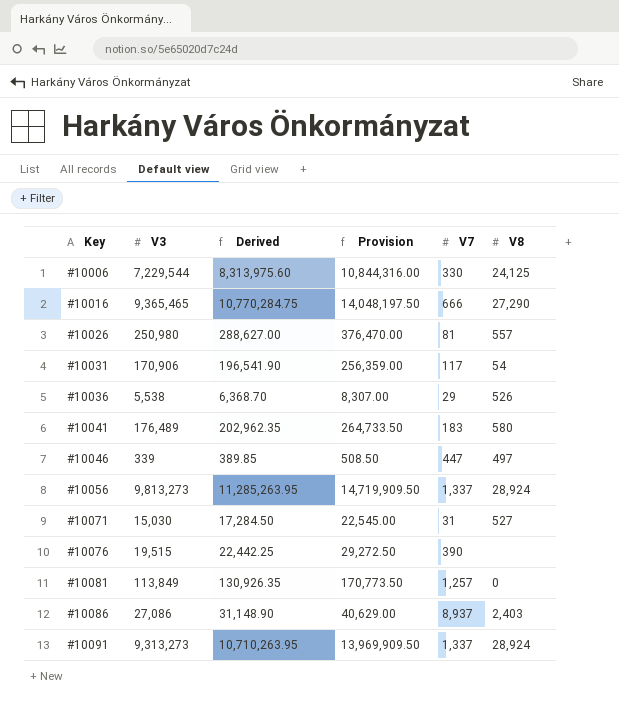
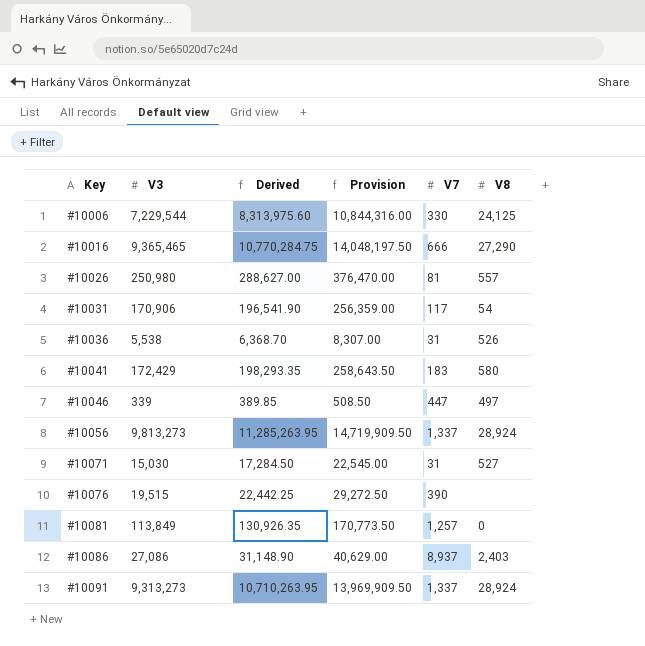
#10036 | V7: 29 -> 31
#10041 | V3: 176,489 -> 172,429
#10041 | Derived: 202,962.35 -> 198,293.35
#10041 | Provision: 264,733.50 -> 258,643.50

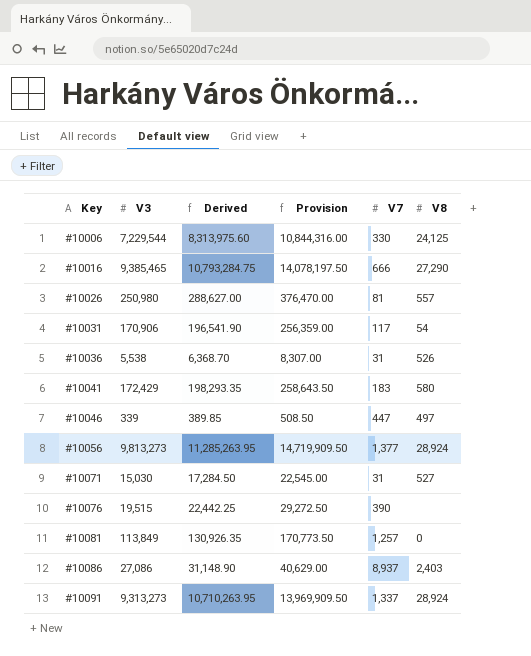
#10016 | V3: 9,365,465 -> 9,385,465
#10016 | Derived: 10,770,284.75 -> 10,793,284.75
#10016 | Provision: 14,048,197.50 -> 14,078,197.50
#10056 | V7: 1,337 -> 1,377

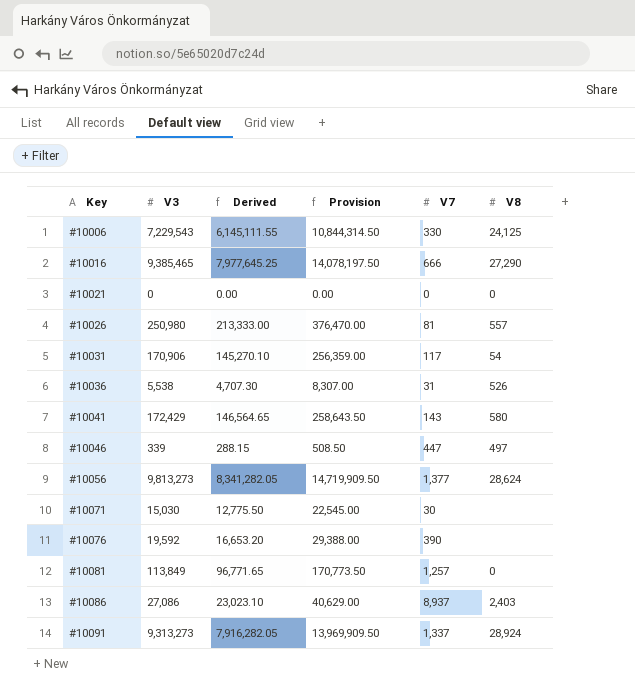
column Derived | formula: [V3] * 1.15 -> [V3] * 0.85
#10006 | V3: 7,229,544 -> 7,229,543
#10006 | Provision: 10,844,316.00 -> 10,844,314.50
row #10021: none -> 0 | 0.00 | 0.00 | 0 | 0
#10041 | V7: 183 -> 143
#10056 | V8: 28,924 -> 28,624
#10071 | V7: 31 -> 30
#10071 | V8: 527 -> none
#10076 | V3: 19,515 -> 19,592
#10076 | Provision: 29,272.50 -> 29,388.00

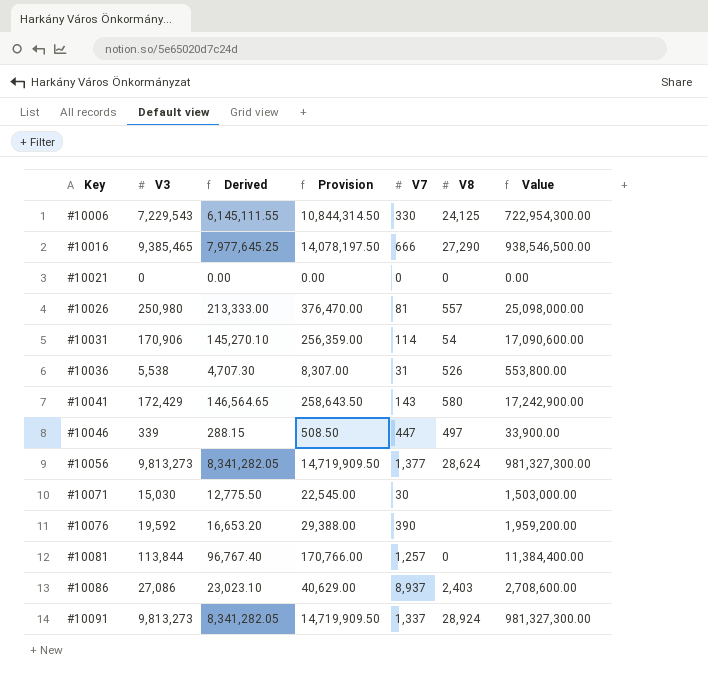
column Value | formula: none -> [V3] * 100
#10031 | V7: 117 -> 114
#10081 | V3: 113,849 -> 113,844
#10081 | Derived: 96,771.65 -> 96,767.40
#10081 | Provision: 170,773.50 -> 170,766.00
#10091 | V3: 9,313,273 -> 9,813,273
#10091 | Derived: 7,916,282.05 -> 8,341,282.05
#10091 | Provision: 13,969,909.50 -> 14,719,909.50

